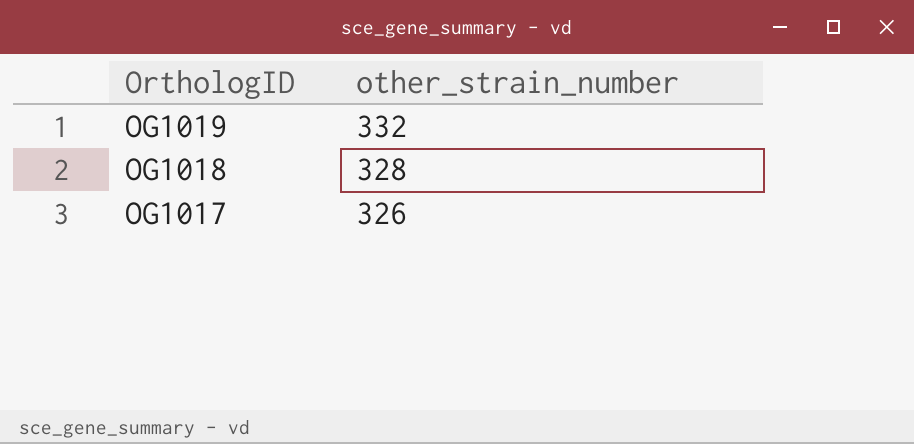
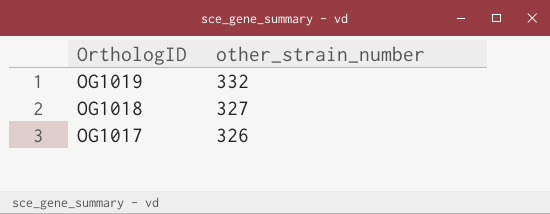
OG1018 | other_strain_number: 328 -> 327

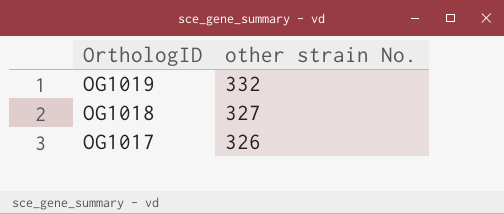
column name: other_strain_number -> other strain No.

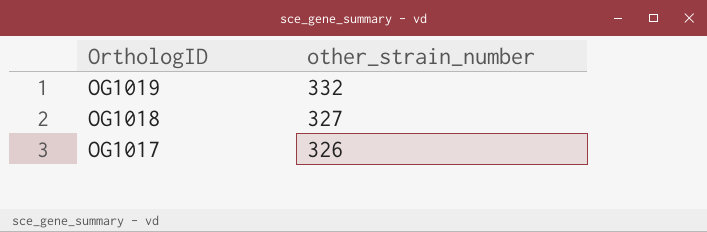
column name: other strain No. -> other_strain_number

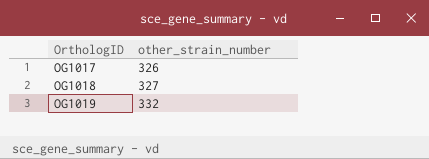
row order: OrthologID descending -> OrthologID ascending

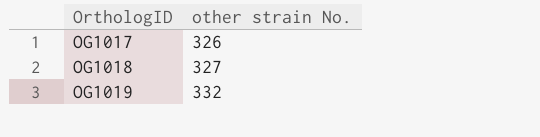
column name: other_strain_number -> other strain No.

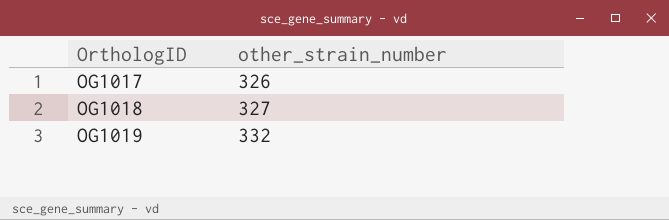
column name: other strain No. -> other_strain_number

